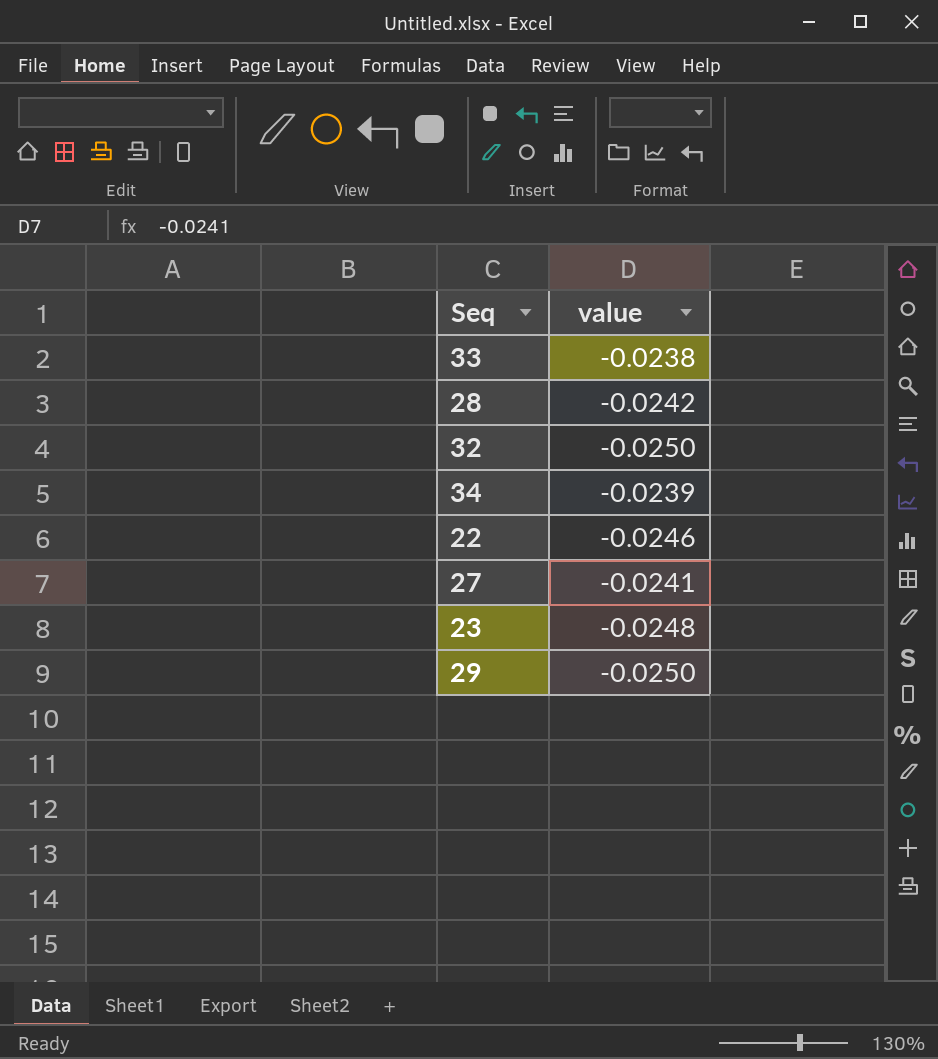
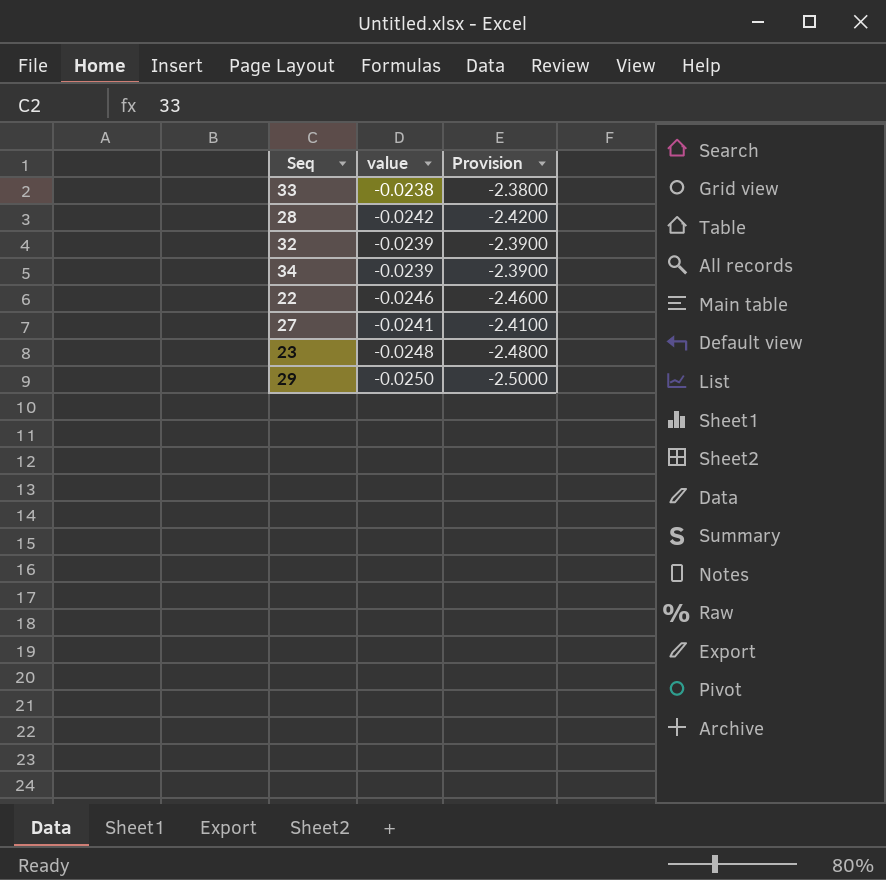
column Provision | formula: none -> [value] * 100
32 | value: -0.0250 -> -0.0239

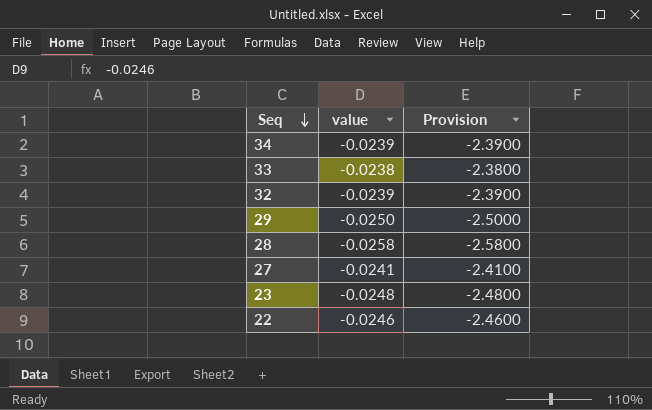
row order: none -> Seq descending
28 | value: -0.0242 -> -0.0258
28 | Provision: -2.4200 -> -2.5800

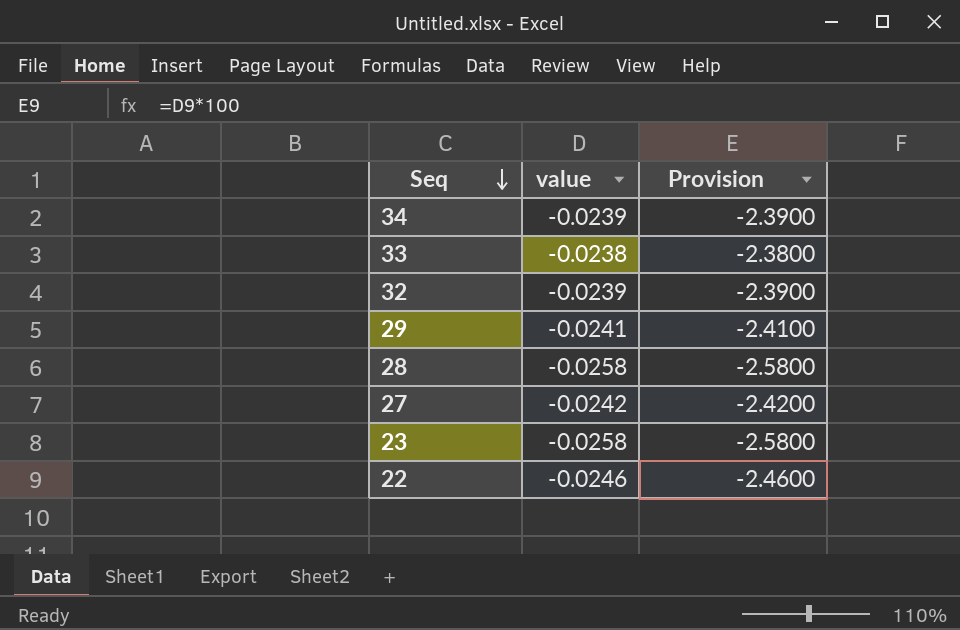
29 | value: -0.0250 -> -0.0241
29 | Provision: -2.5000 -> -2.4100
27 | value: -0.0241 -> -0.0242
27 | Provision: -2.4100 -> -2.4200
23 | value: -0.0248 -> -0.0258
23 | Provision: -2.4800 -> -2.5800

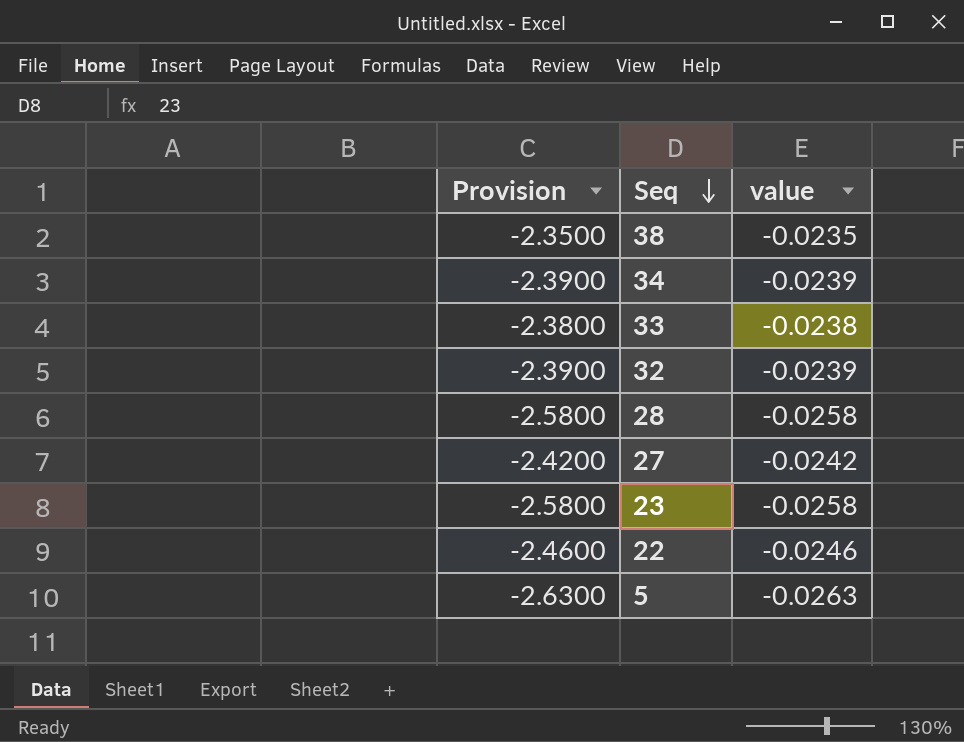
column Provision | position: 3 -> 1
row 29: -0.0241 | -2.4100 -> none
row 38: none -> -2.3500 | -0.0235
row 5: none -> -2.6300 | -0.0263

